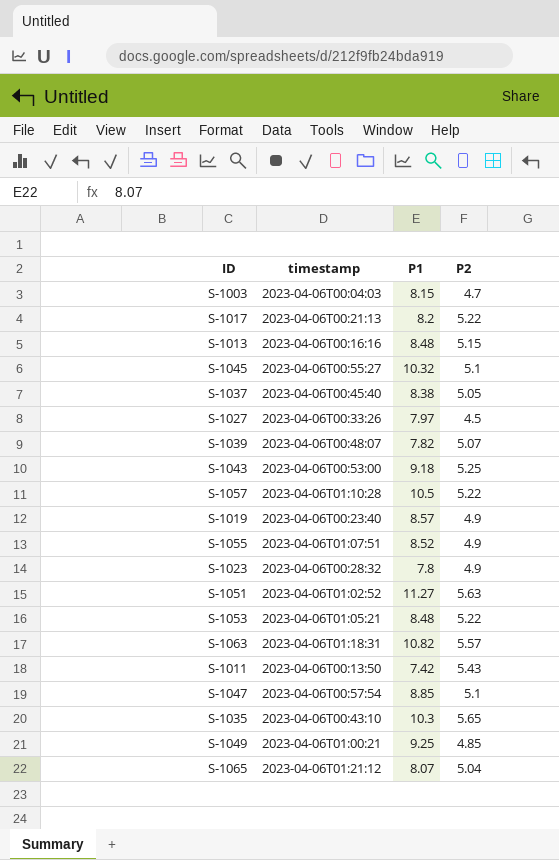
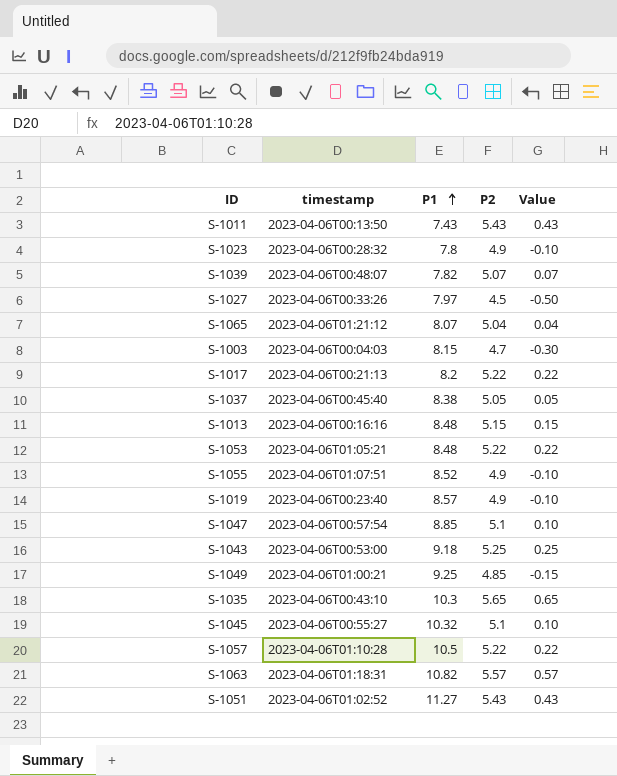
row order: none -> P1 ascending
column Value | formula: none -> [P2] - 5
S-1011 | P1: 7.42 -> 7.43
S-1051 | P2: 5.63 -> 5.43

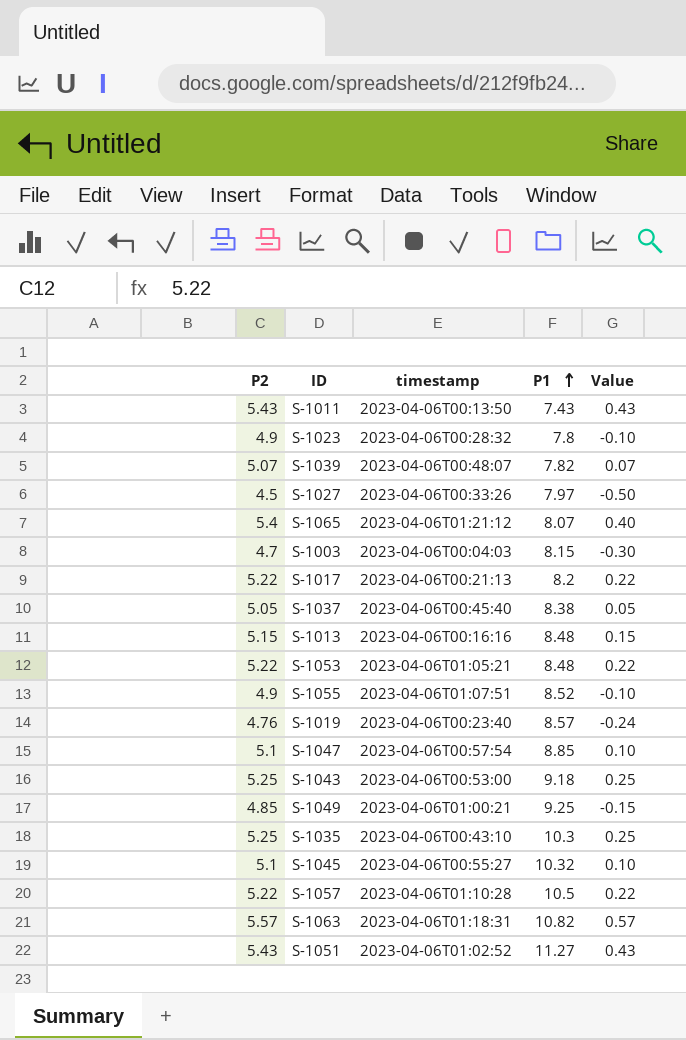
column P2 | position: 4 -> 1
S-1065 | P2: 5.04 -> 5.4
S-1065 | Value: 0.04 -> 0.40
S-1019 | P2: 4.9 -> 4.76
S-1019 | Value: -0.10 -> -0.24
S-1035 | P2: 5.65 -> 5.25
S-1035 | Value: 0.65 -> 0.25

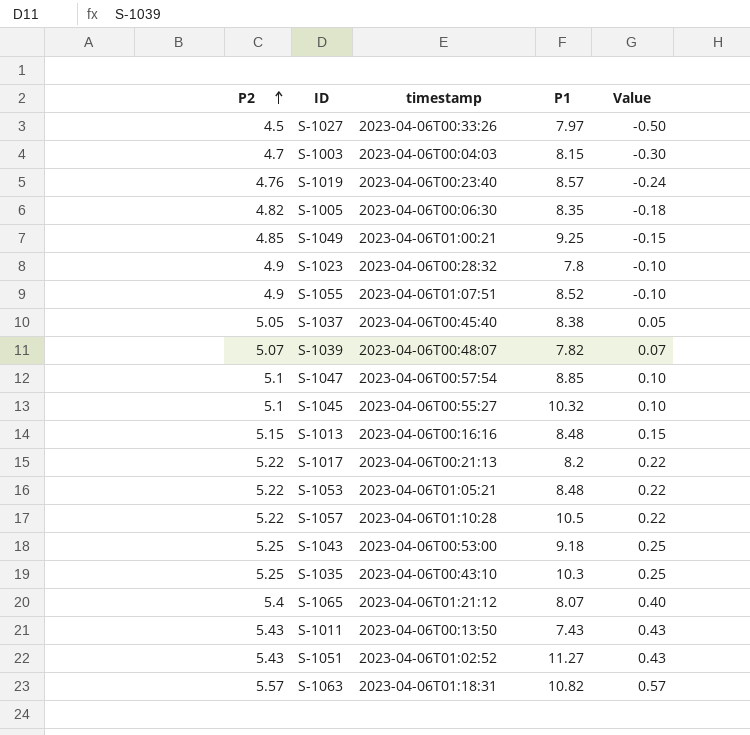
row order: P1 ascending -> P2 ascending
row S-1005: none -> 4.82 | 2023-04-06T00:06:30 | 8.35 | -0.18

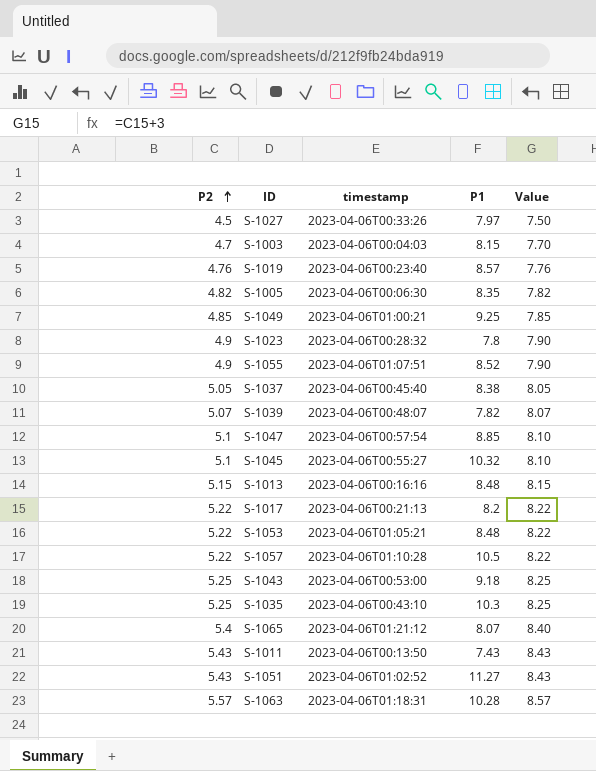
column Value | formula: [P2] - 5 -> [P2] + 3
S-1063 | P1: 10.82 -> 10.28

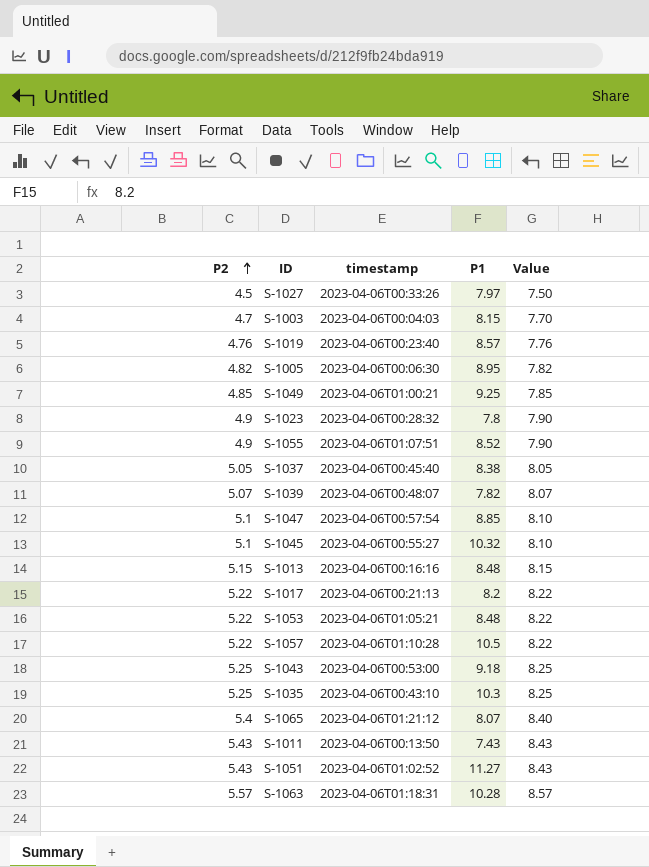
S-1005 | P1: 8.35 -> 8.95

